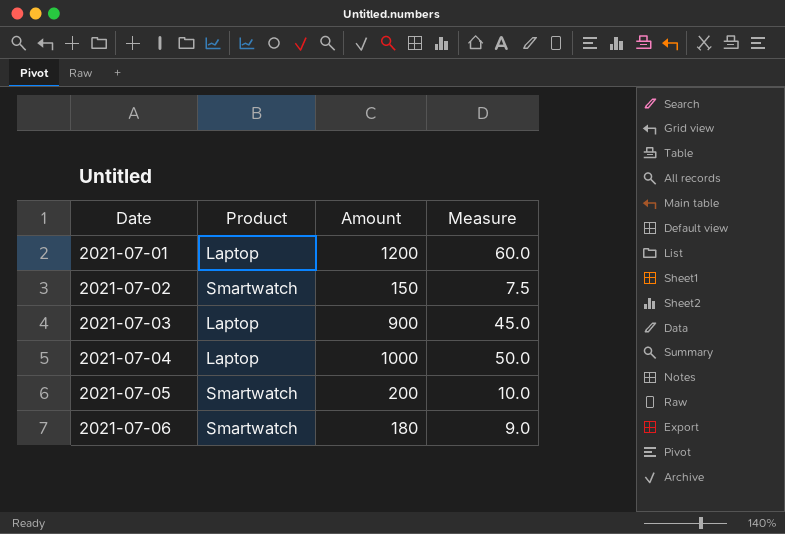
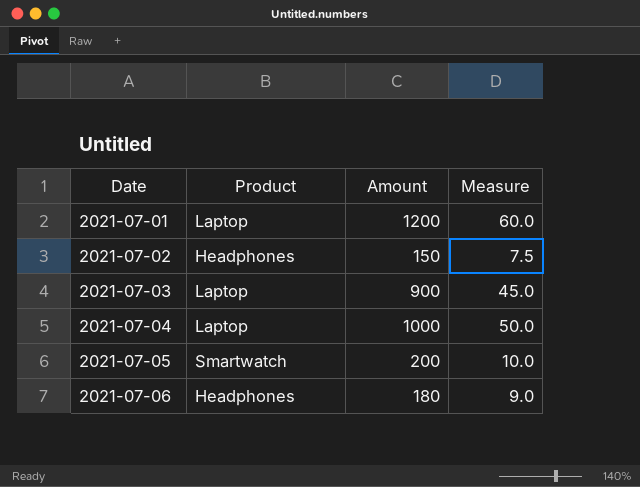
2021-07-02 | Product: Smartwatch -> Headphones
2021-07-06 | Product: Smartwatch -> Headphones

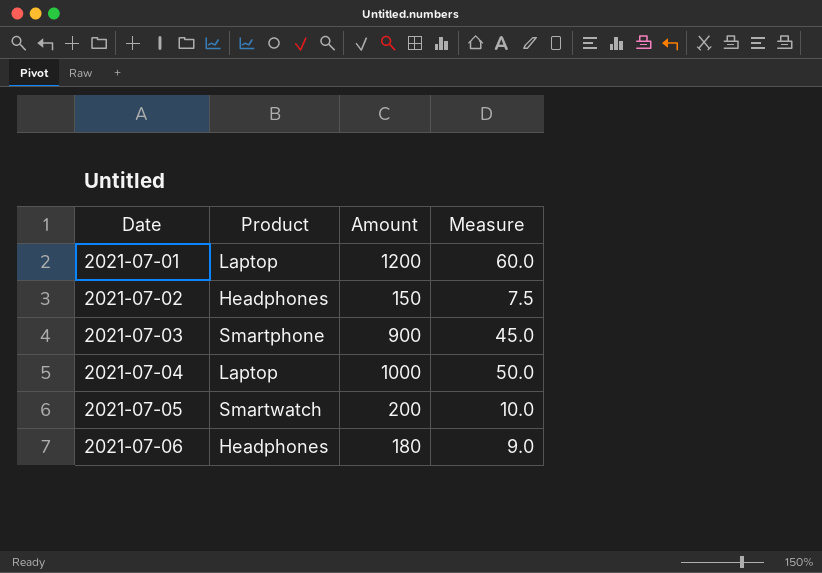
2021-07-03 | Product: Laptop -> Smartphone

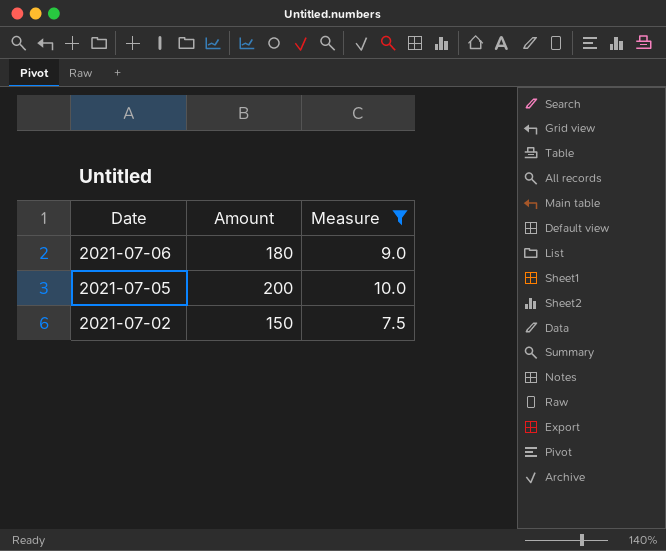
filter: none -> Measure <= 10.0
row order: Date ascending -> Date descending
column Product | position: 2 -> none

